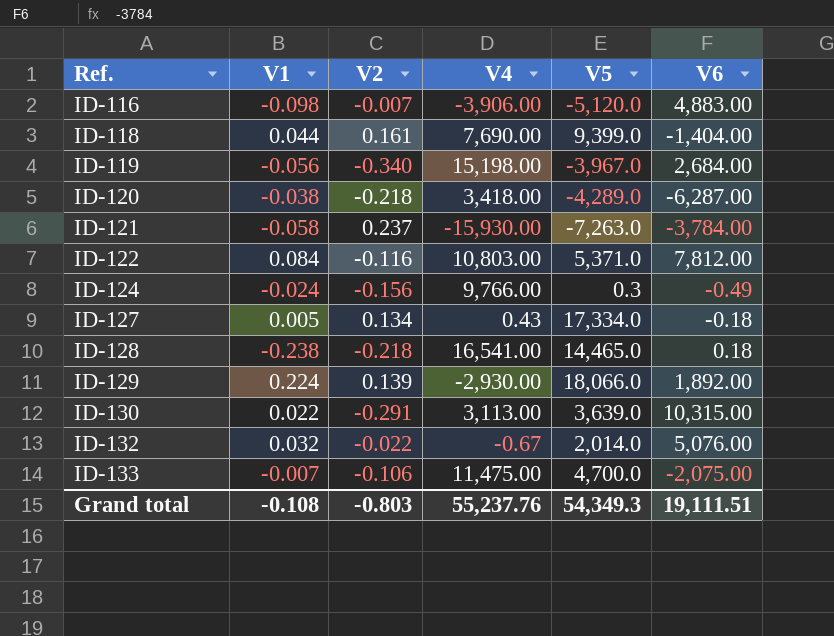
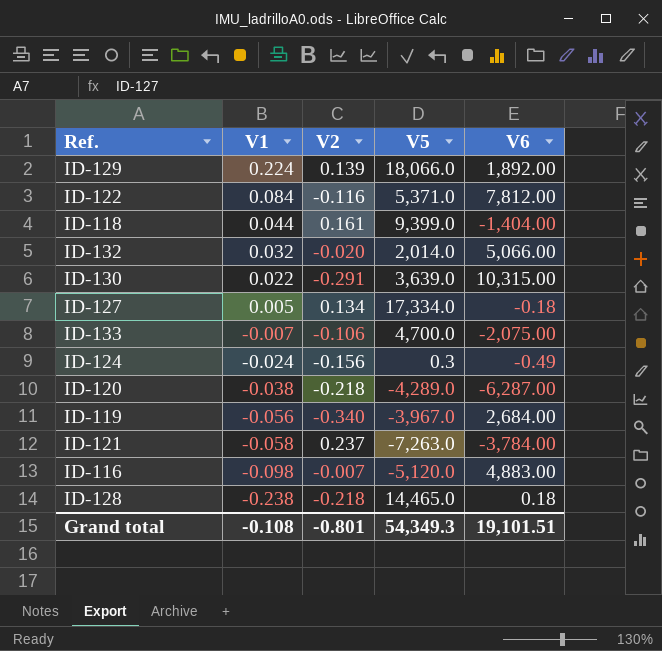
row order: Ref. ascending -> V1 descending
column V4 | position: 4 -> none
ID-132 | V2: -0.022 -> -0.020
ID-132 | V6: 5,076.00 -> 5,066.00
Grand total | V2: -0.803 -> -0.801
Grand total | V6: 19,111.51 -> 19,101.51

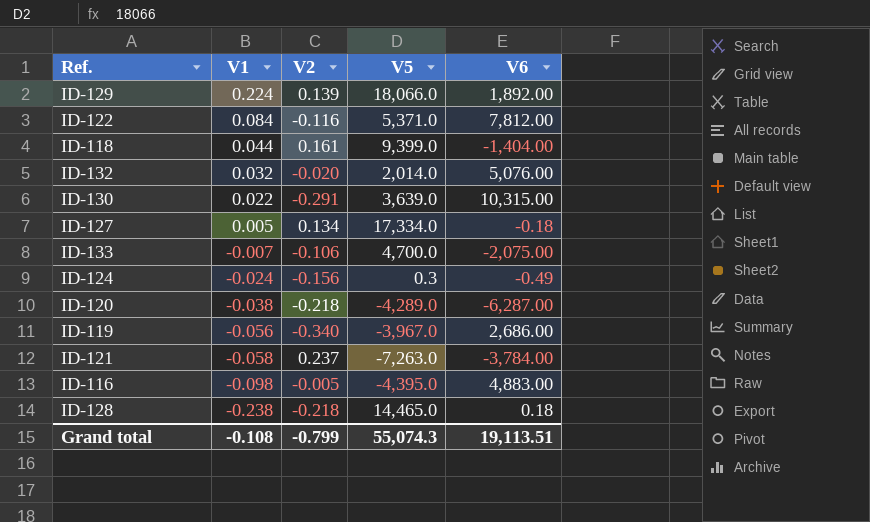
ID-132 | V6: 5,066.00 -> 5,076.00
ID-119 | V6: 2,684.00 -> 2,686.00
ID-116 | V2: -0.007 -> -0.005
ID-116 | V5: -5,120.0 -> -4,395.0
Grand total | V2: -0.801 -> -0.799
Grand total | V5: 54,349.3 -> 55,074.3
Grand total | V6: 19,101.51 -> 19,113.51

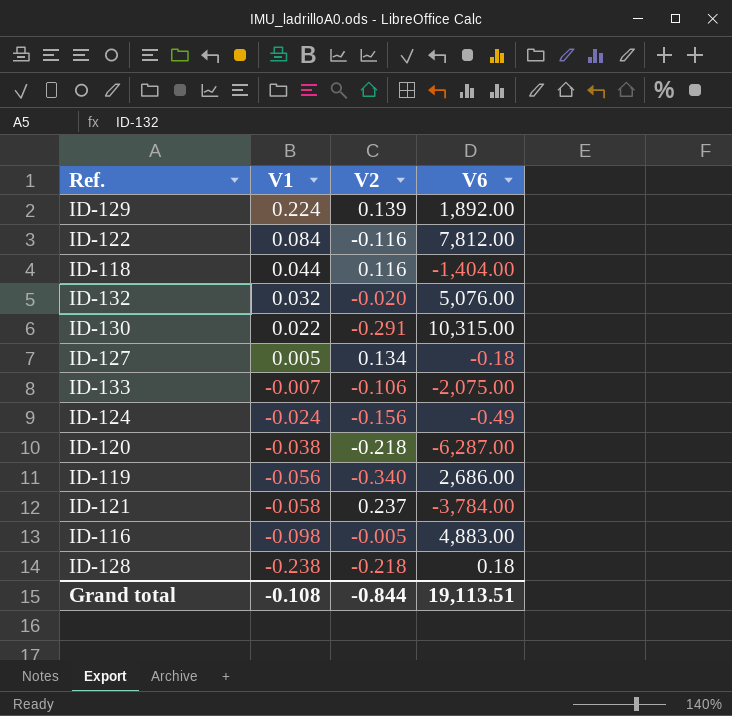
column V5 | position: 4 -> none
ID-118 | V2: 0.161 -> 0.116
Grand total | V2: -0.799 -> -0.844

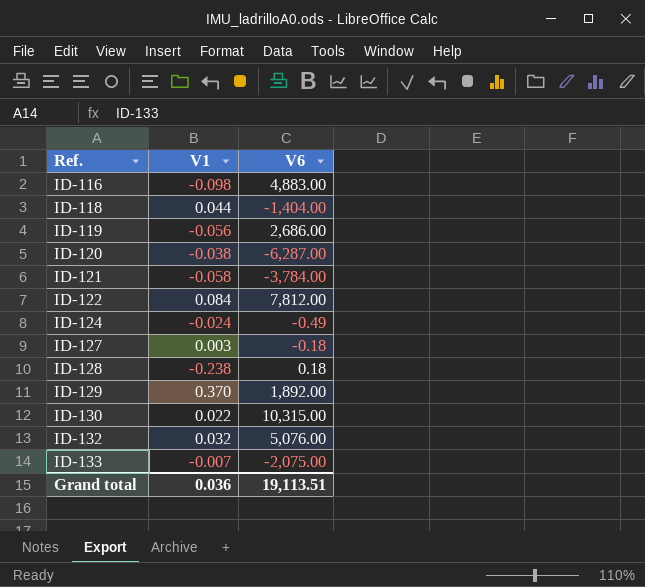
row order: V1 descending -> Ref. ascending
column V2 | position: 3 -> none
ID-127 | V1: 0.005 -> 0.003
ID-129 | V1: 0.224 -> 0.370
Grand total | V1: -0.108 -> 0.036

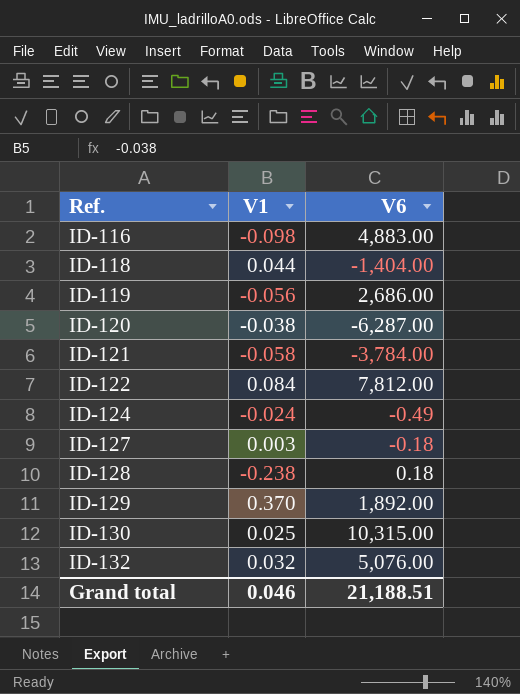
row ID-133: -0.007 | -2,075.00 -> none
ID-130 | V1: 0.022 -> 0.025
Grand total | V1: 0.036 -> 0.046
Grand total | V6: 19,113.51 -> 21,188.51

